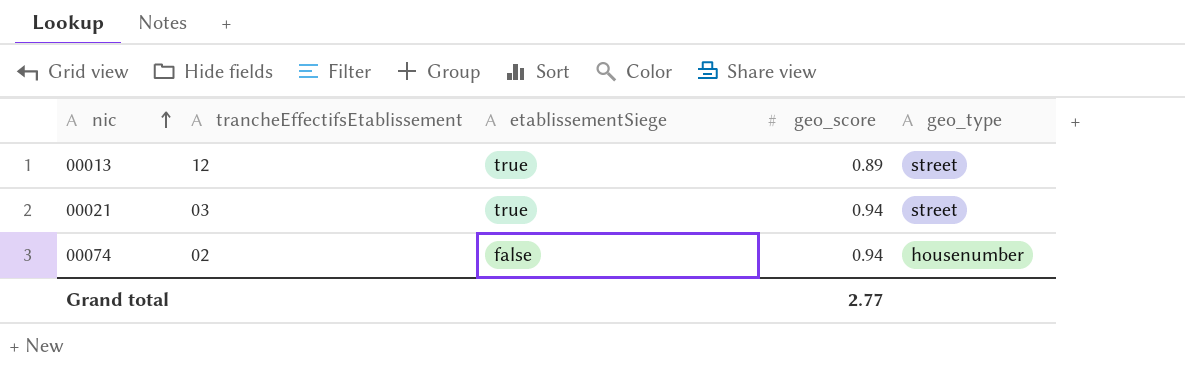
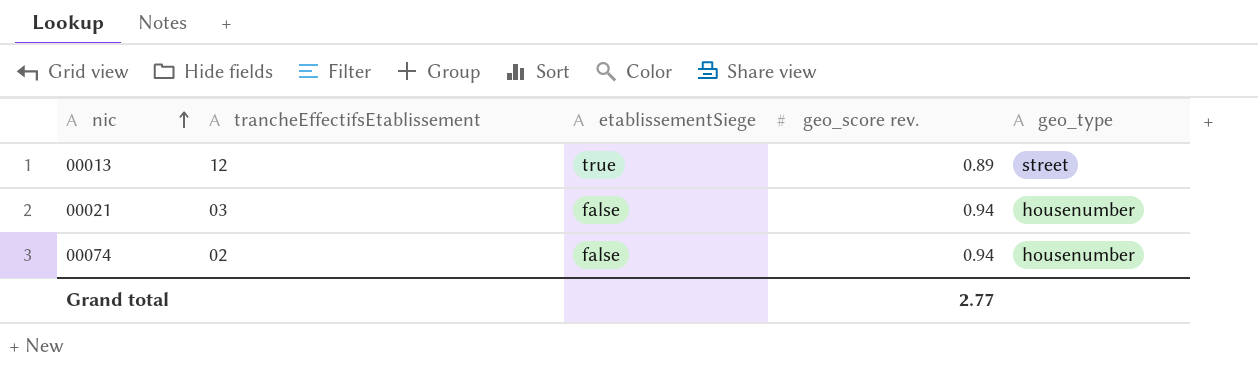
column name: geo_score -> geo_score rev.
00021 | etablissementSiege: true -> false
00021 | geo_type: street -> housenumber

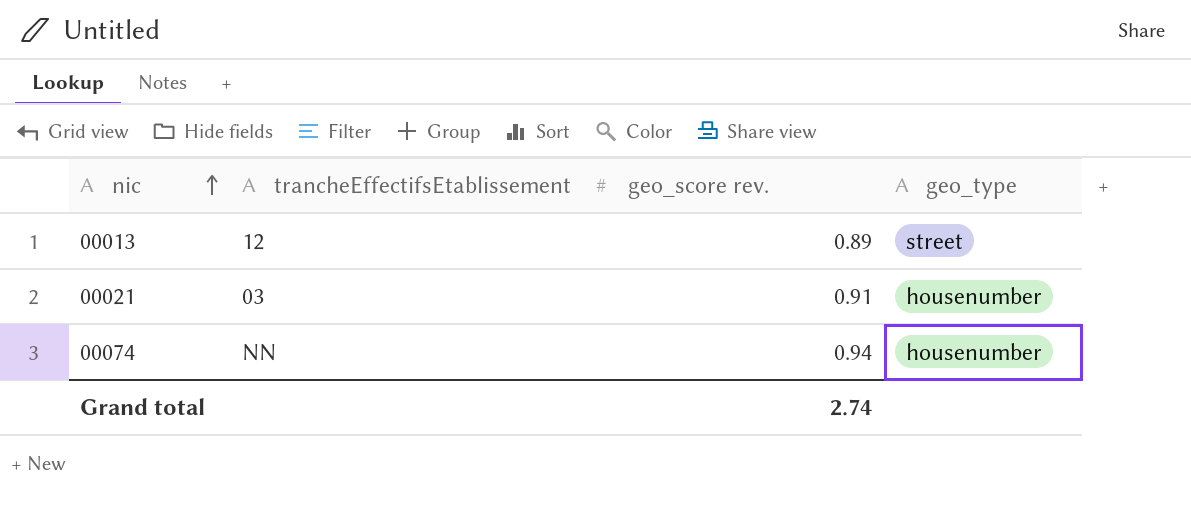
column etablissementSiege | position: 3 -> none
00021 | geo_score rev.: 0.94 -> 0.91
00074 | trancheEffectifsEtablissement: 02 -> NN
Grand total | geo_score rev.: 2.77 -> 2.74

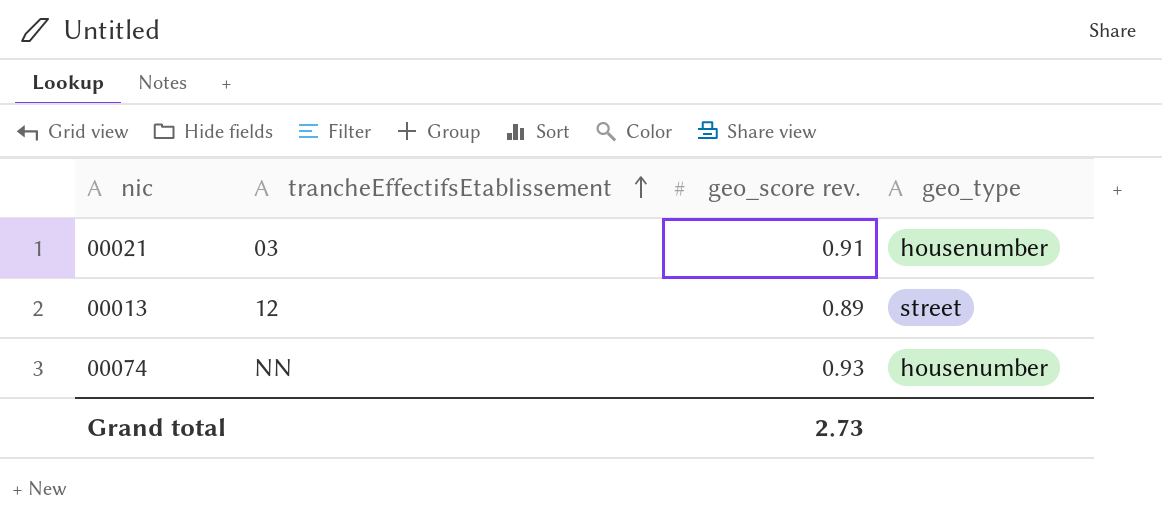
row order: nic ascending -> trancheEffectifsEtablissement ascending
00074 | geo_score rev.: 0.94 -> 0.93
Grand total | geo_score rev.: 2.74 -> 2.73

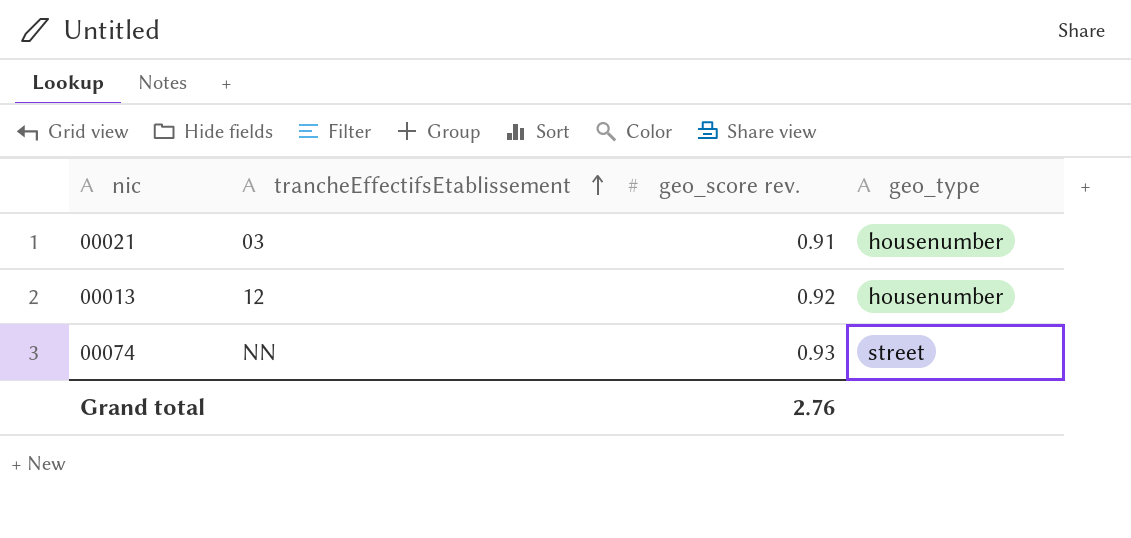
00013 | geo_score rev.: 0.89 -> 0.92
00013 | geo_type: street -> housenumber
00074 | geo_type: housenumber -> street
Grand total | geo_score rev.: 2.73 -> 2.76

